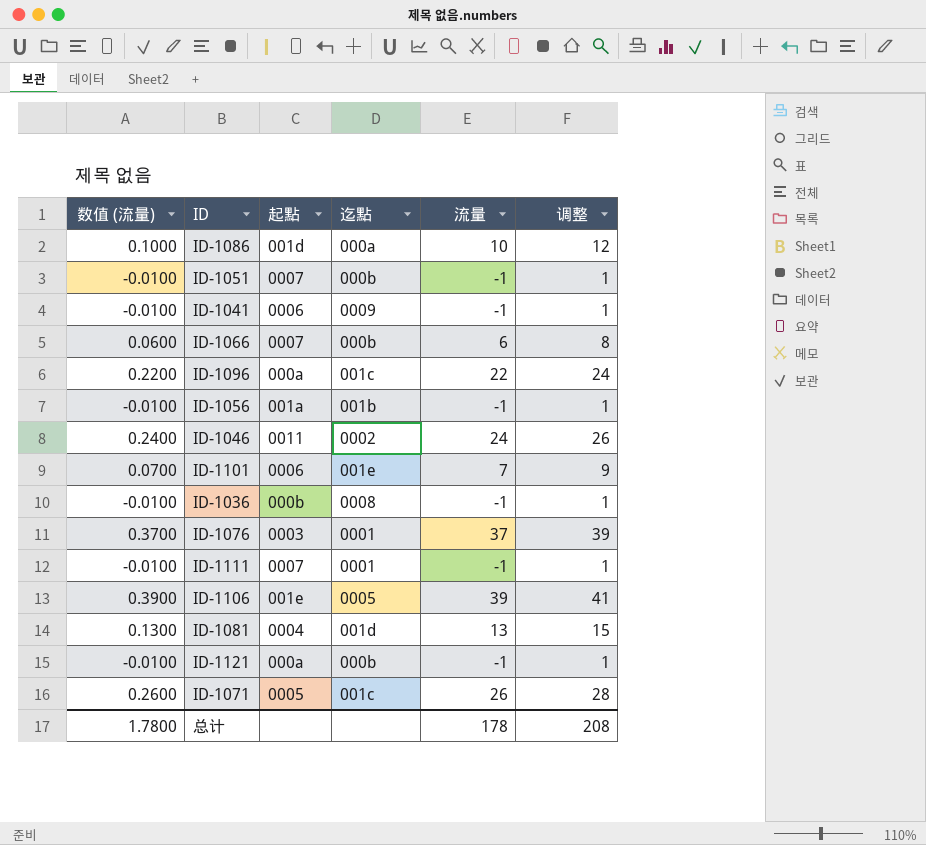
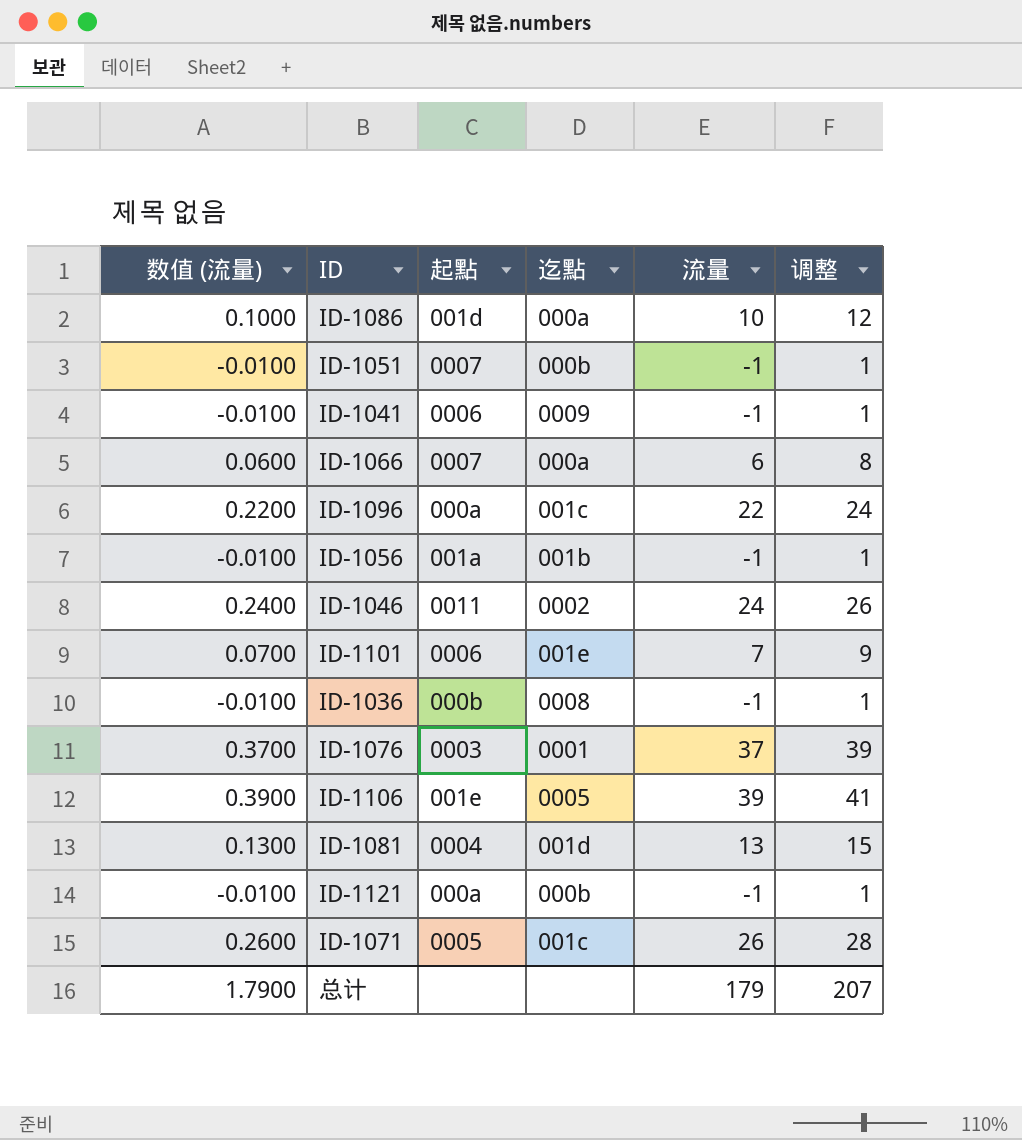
row ID-1111: -0.0100 | 0007 | 0001 | -1 | 1 -> none
ID-1066 | 迄點: 000b -> 000a
总计 | 数值 (流量): 1.7800 -> 1.7900
总计 | 流量: 178 -> 179
总计 | 调整: 208 -> 207

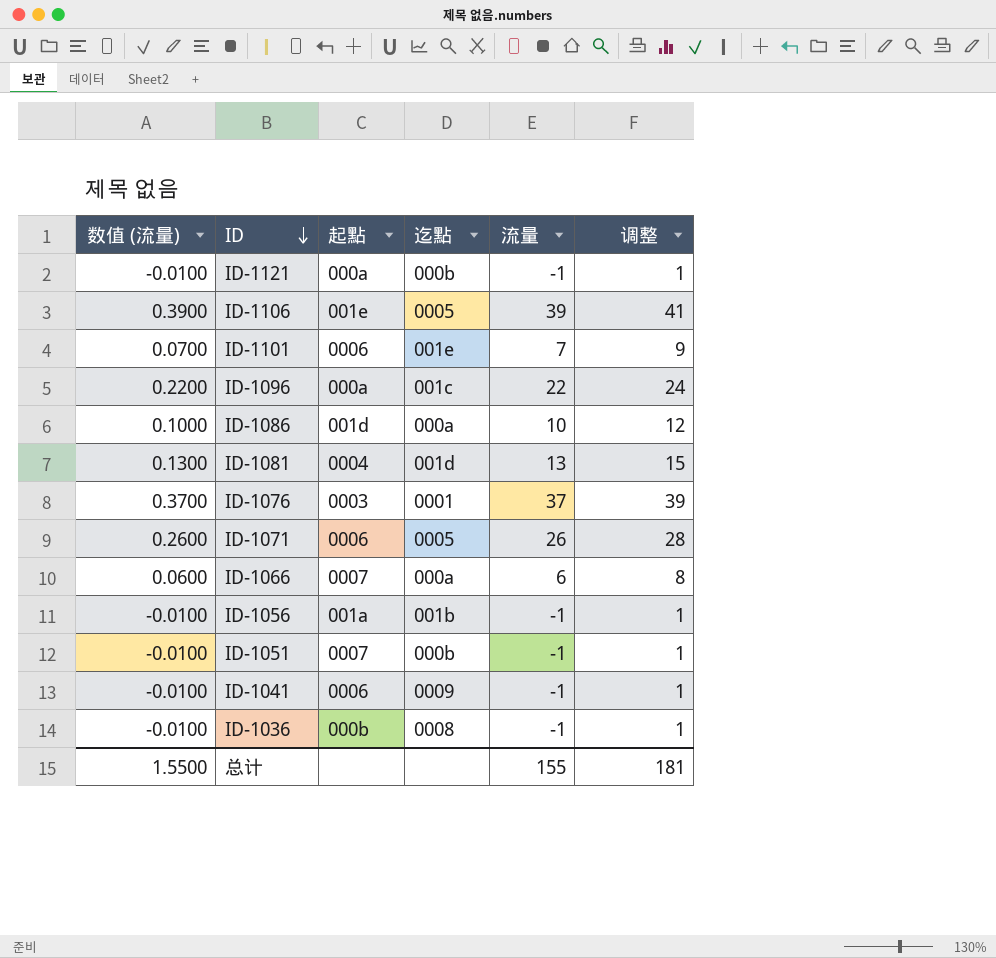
row order: none -> ID descending
row ID-1046: 0.2400 | 0011 | 0002 | 24 | 26 -> none
ID-1071 | 起點: 0005 -> 0006
ID-1071 | 迄點: 001c -> 0005
总计 | 数值 (流量): 1.7900 -> 1.5500
总计 | 流量: 179 -> 155
总计 | 调整: 207 -> 181

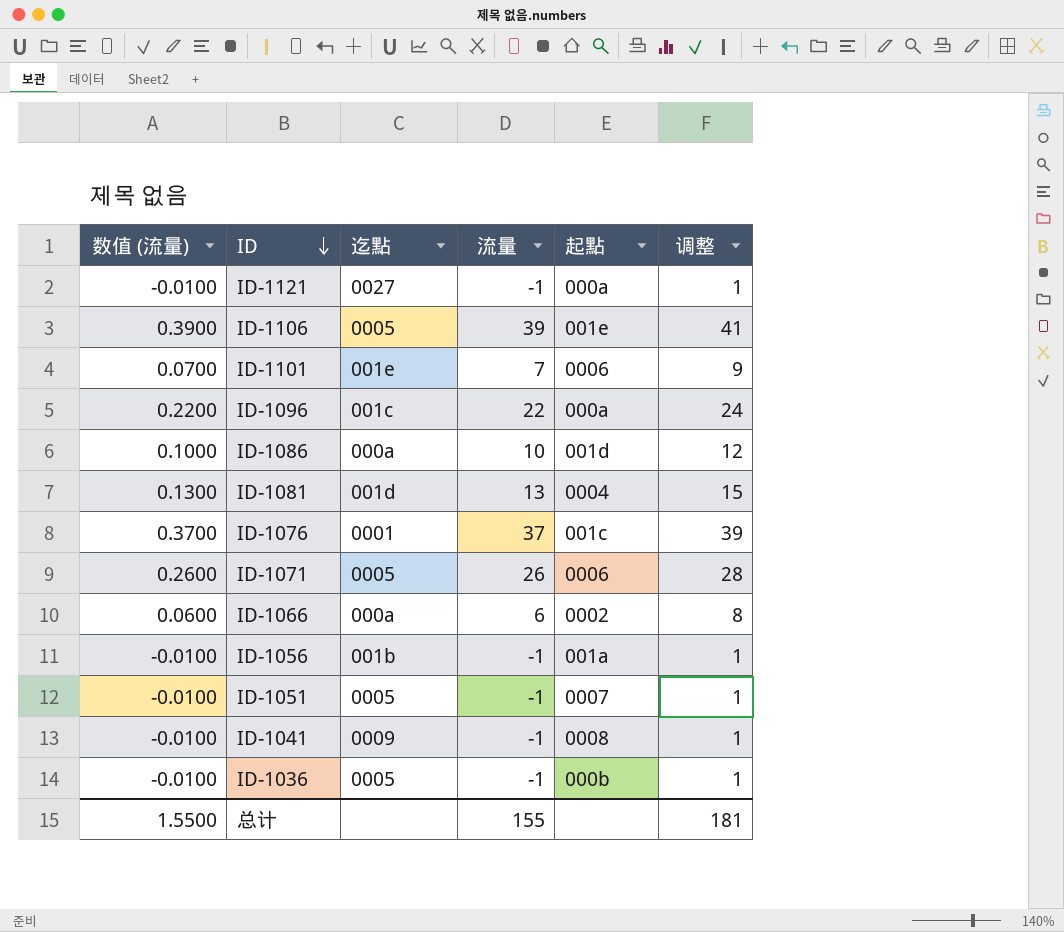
column 起點 | position: 3 -> 5
ID-1121 | 迄點: 000b -> 0027
ID-1076 | 起點: 0003 -> 001c
ID-1066 | 起點: 0007 -> 0002
ID-1051 | 迄點: 000b -> 0005
ID-1041 | 起點: 0006 -> 0008
ID-1036 | 迄點: 0008 -> 0005

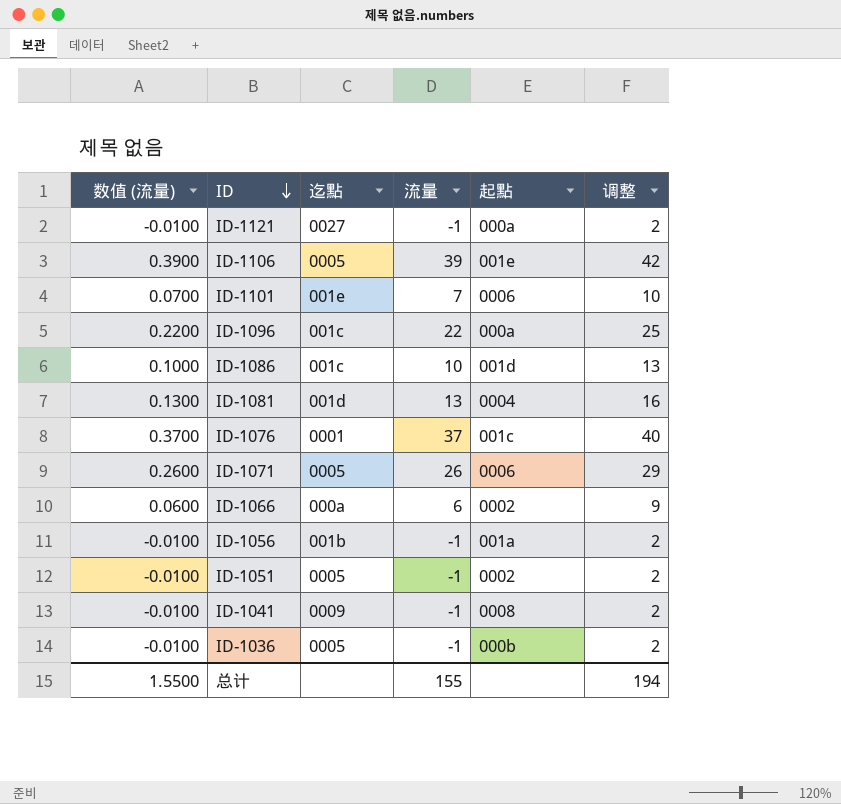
column 调整 | formula: [流量] + 2 -> [流量] + 3
ID-1086 | 迄點: 000a -> 001c
ID-1051 | 起點: 0007 -> 0002
总计 | 调整: 181 -> 194

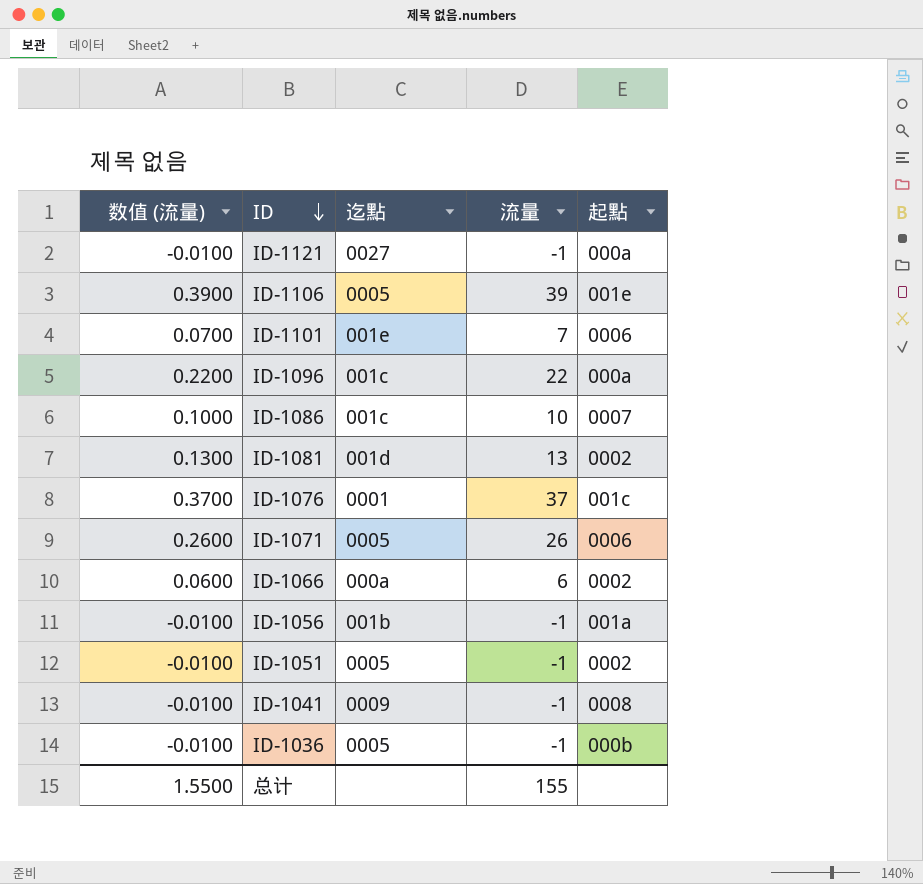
column 调整 | formula: [流量] + 3 -> none
ID-1086 | 起點: 001d -> 0007
ID-1081 | 起點: 0004 -> 0002

